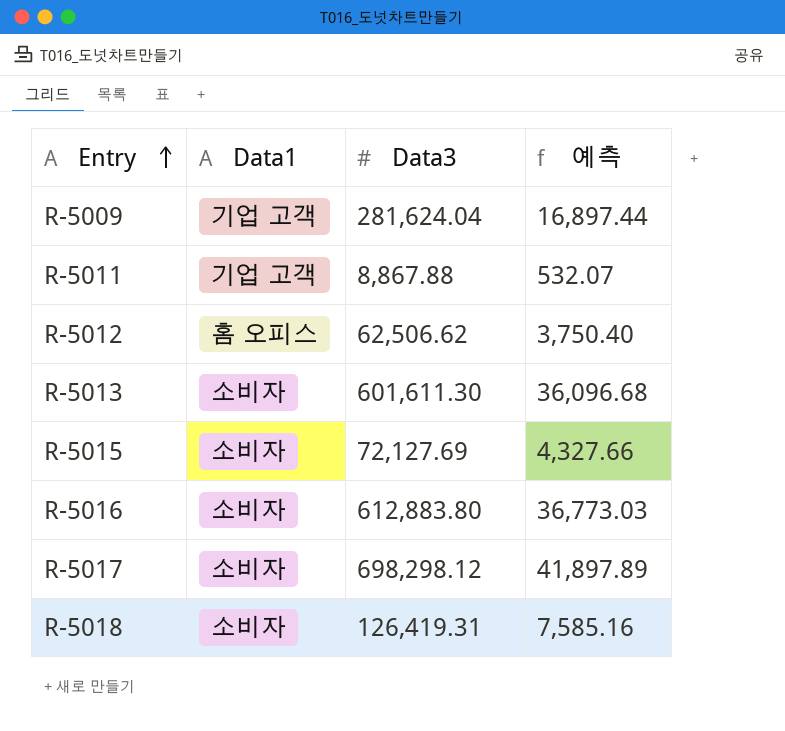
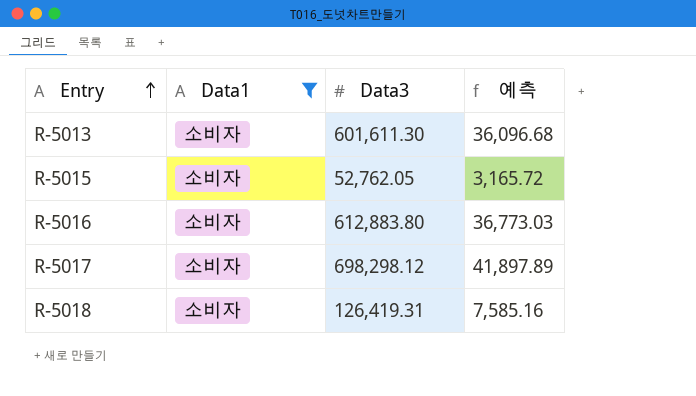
filter: none -> Data1 = 소비자
R-5015 | Data3: 72,127.69 -> 52,762.05
R-5015 | 예측: 4,327.66 -> 3,165.72

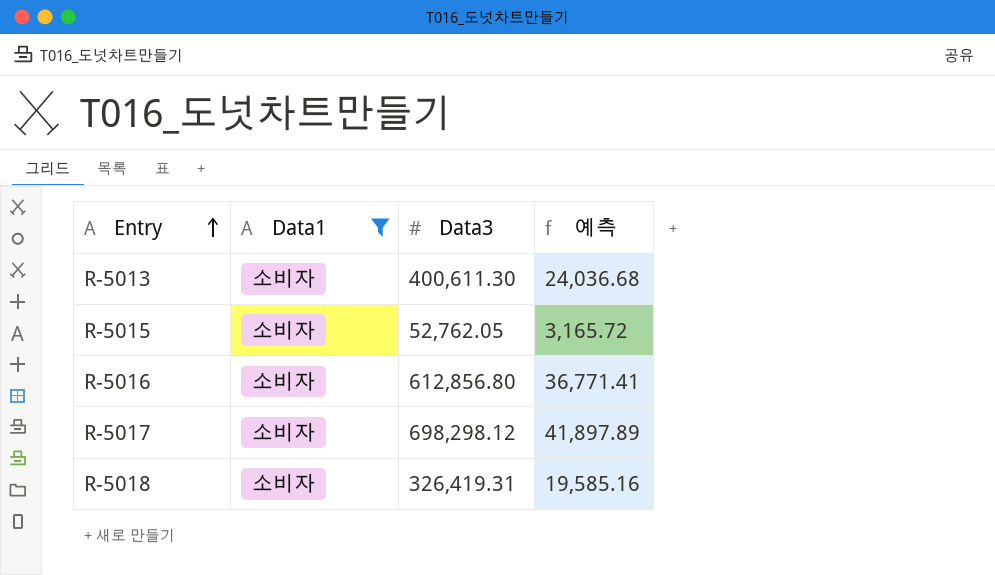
R-5013 | Data3: 601,611.30 -> 400,611.30
R-5013 | 예측: 36,096.68 -> 24,036.68
R-5016 | Data3: 612,883.80 -> 612,856.80
R-5016 | 예측: 36,773.03 -> 36,771.41
R-5018 | Data3: 126,419.31 -> 326,419.31
R-5018 | 예측: 7,585.16 -> 19,585.16

